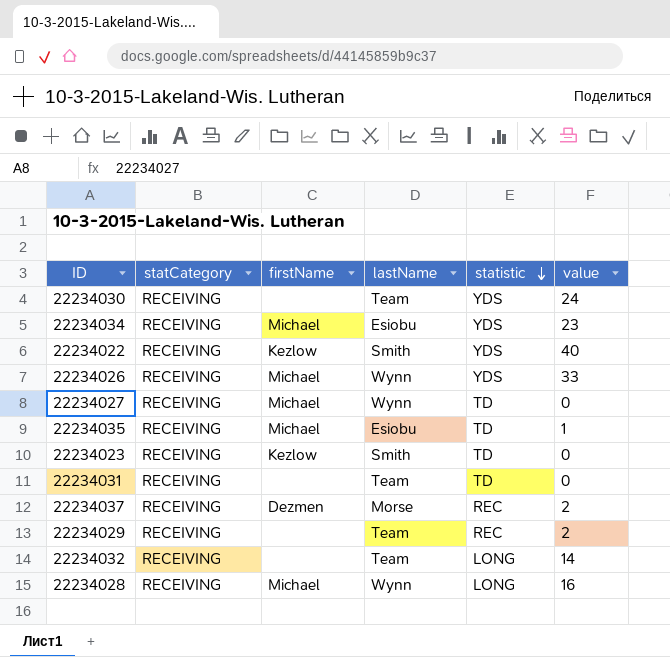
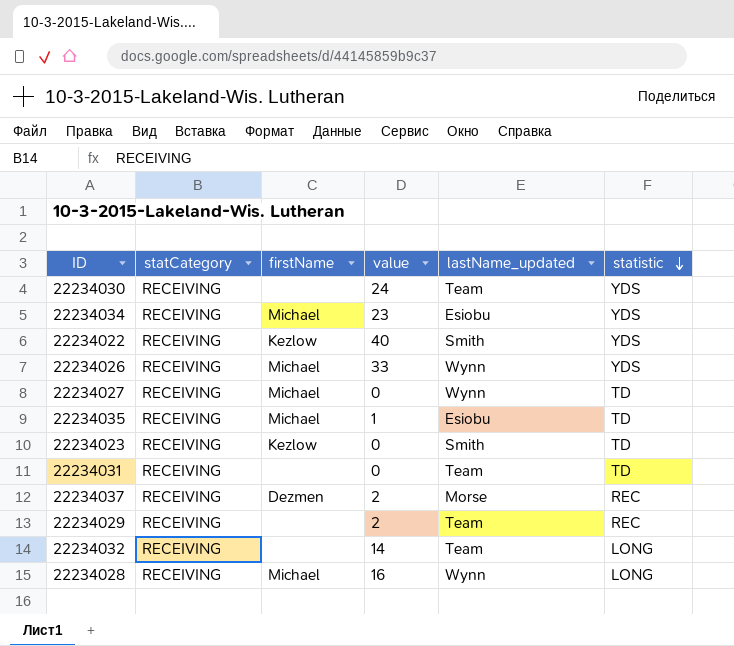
column value | position: 6 -> 4
column name: lastName -> lastName_updated

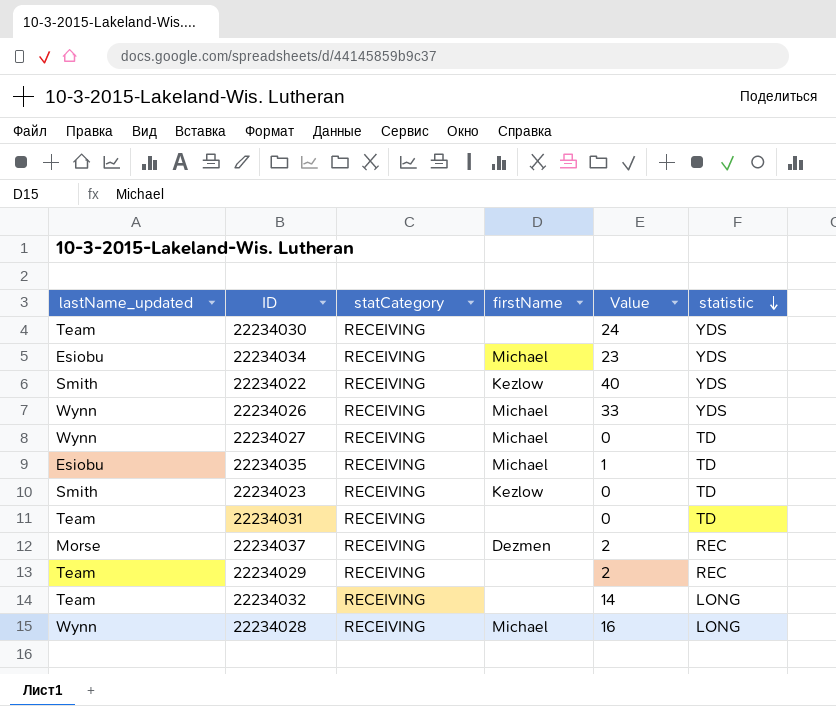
column lastName_updated | position: 5 -> 1
column name: value -> Value

